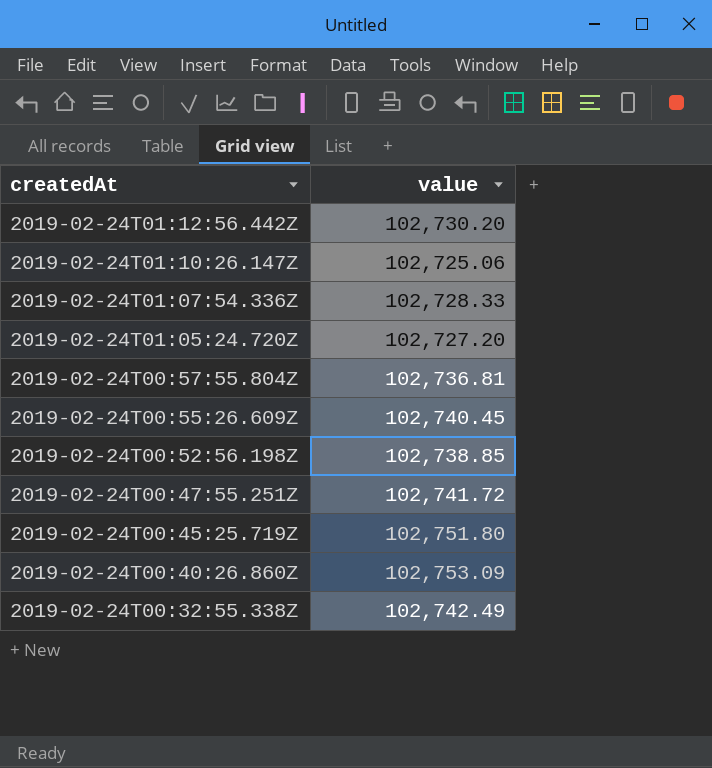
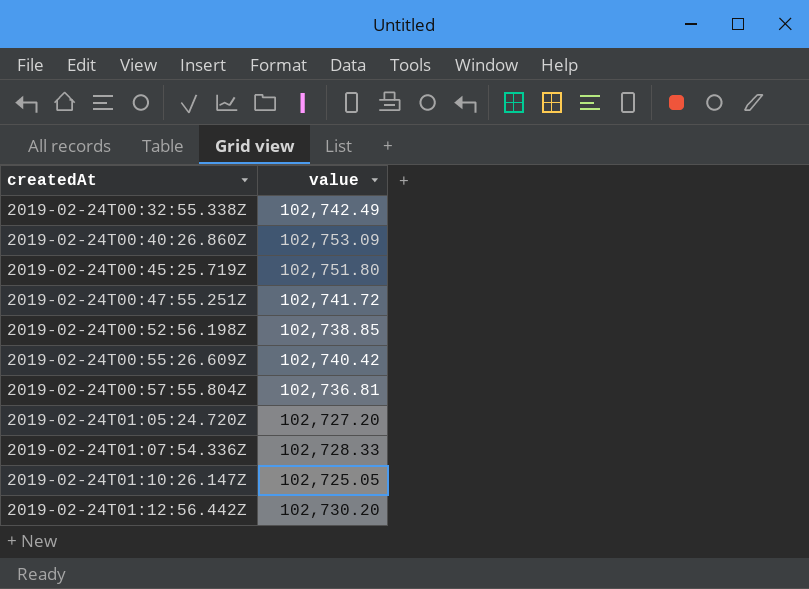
row order: createdAt descending -> createdAt ascending
2019-02-24T00:55:26.609Z | value: 102,740.45 -> 102,740.42
2019-02-24T01:10:26.147Z | value: 102,725.06 -> 102,725.05

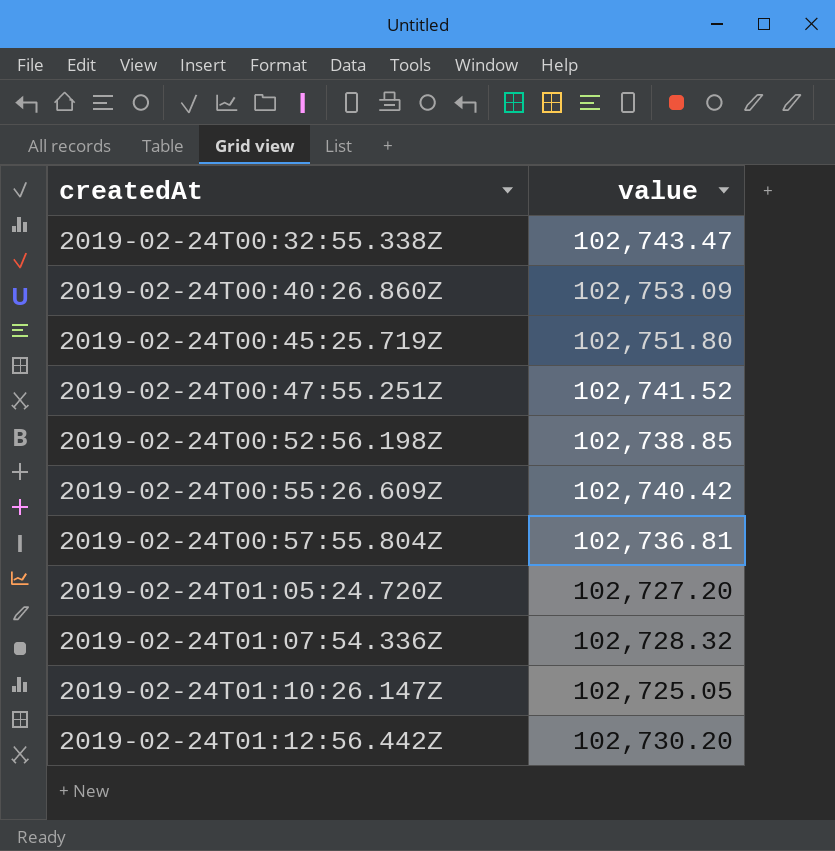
2019-02-24T00:32:55.338Z | value: 102,742.49 -> 102,743.47
2019-02-24T00:47:55.251Z | value: 102,741.72 -> 102,741.52
2019-02-24T01:07:54.336Z | value: 102,728.33 -> 102,728.32

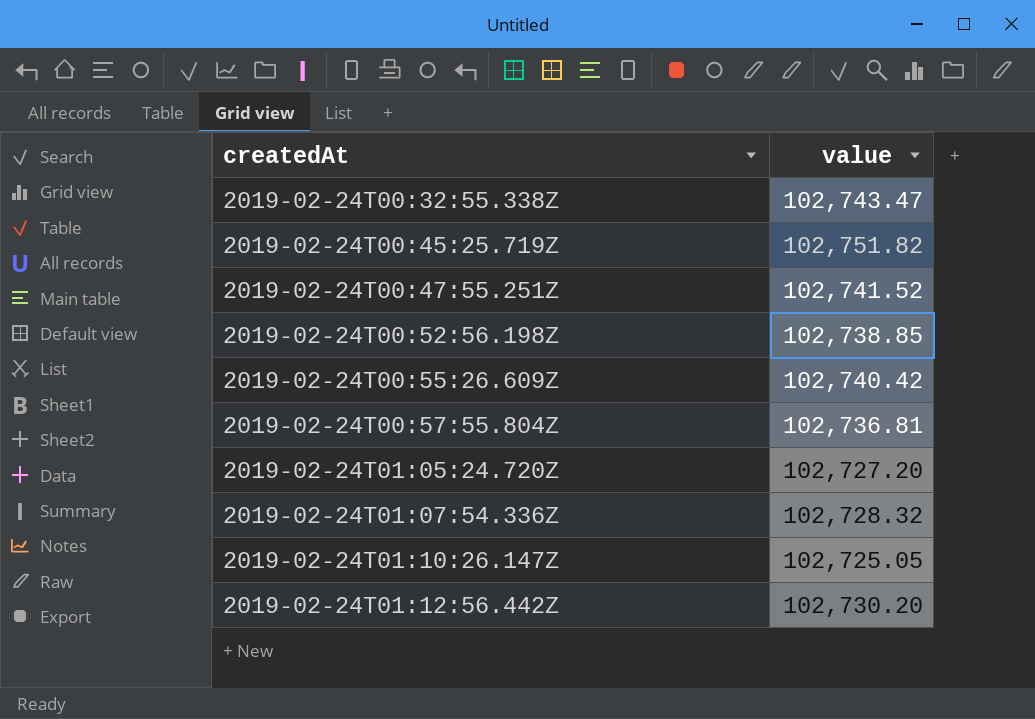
row 2019-02-24T00:40:26.860Z: 102,753.09 -> none
2019-02-24T00:45:25.719Z | value: 102,751.80 -> 102,751.82

